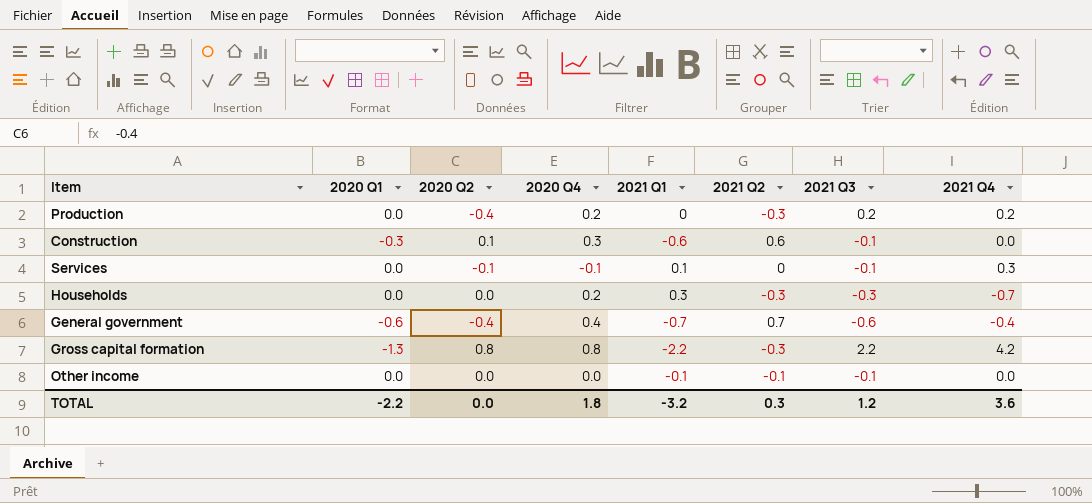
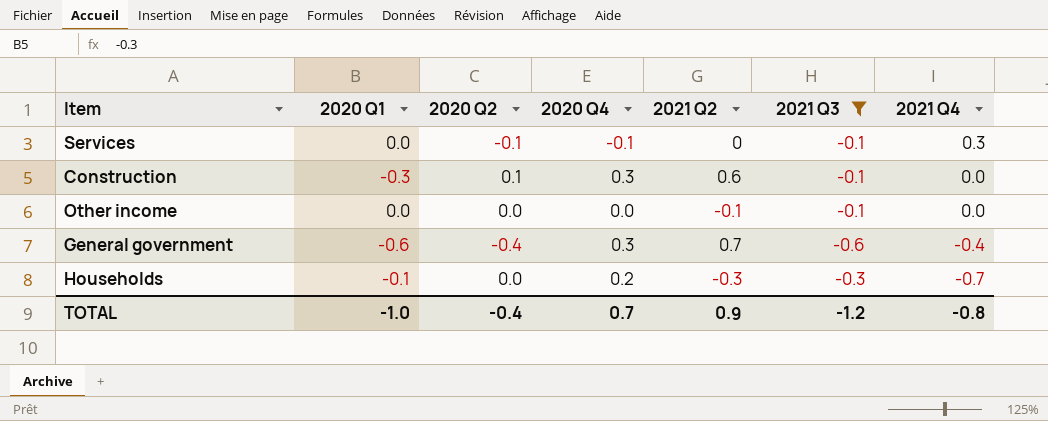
filter: none -> 2021 Q3 <= -0.1
row order: none -> 2021 Q4 descending
column 2021 Q1 | position: 5 -> none
General government | 2020 Q4: 0.4 -> 0.3
Households | 2020 Q1: 0.0 -> -0.1
TOTAL | 2020 Q1: -2.2 -> -1.0
TOTAL | 2020 Q2: 0.0 -> -0.4
TOTAL | 2020 Q4: 1.8 -> 0.7
TOTAL | 2021 Q2: 0.3 -> 0.9
TOTAL | 2021 Q3: 1.2 -> -1.2
TOTAL | 2021 Q4: 3.6 -> -0.8

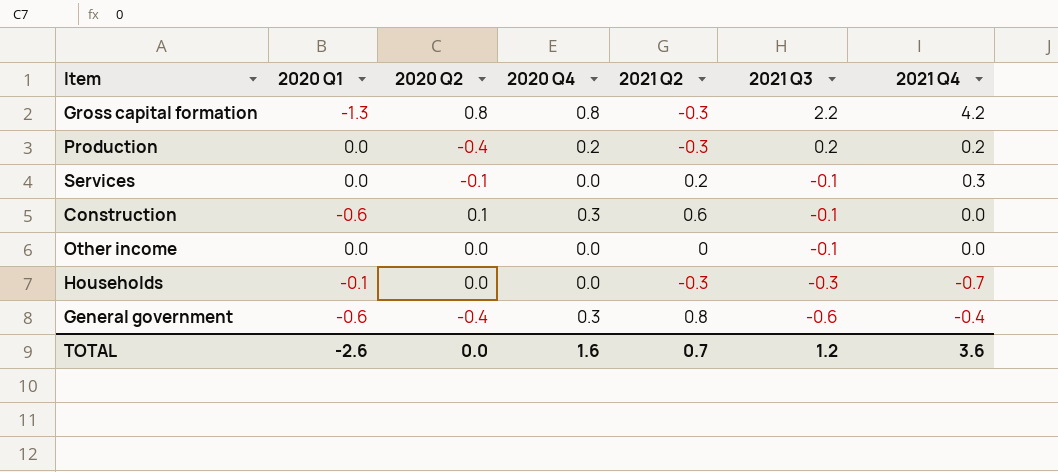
filter: 2021 Q3 <= -0.1 -> none
row order: 2021 Q4 descending -> 2021 Q3 descending
Services | 2020 Q4: -0.1 -> 0.0
Services | 2021 Q2: 0 -> 0.2
Construction | 2020 Q1: -0.3 -> -0.6
Other income | 2021 Q2: -0.1 -> 0
Households | 2020 Q4: 0.2 -> 0.0
General government | 2021 Q2: 0.7 -> 0.8
TOTAL | 2020 Q1: -1.0 -> -2.6
TOTAL | 2020 Q2: -0.4 -> 0.0
TOTAL | 2020 Q4: 0.7 -> 1.6
TOTAL | 2021 Q2: 0.9 -> 0.7
TOTAL | 2021 Q3: -1.2 -> 1.2
TOTAL | 2021 Q4: -0.8 -> 3.6

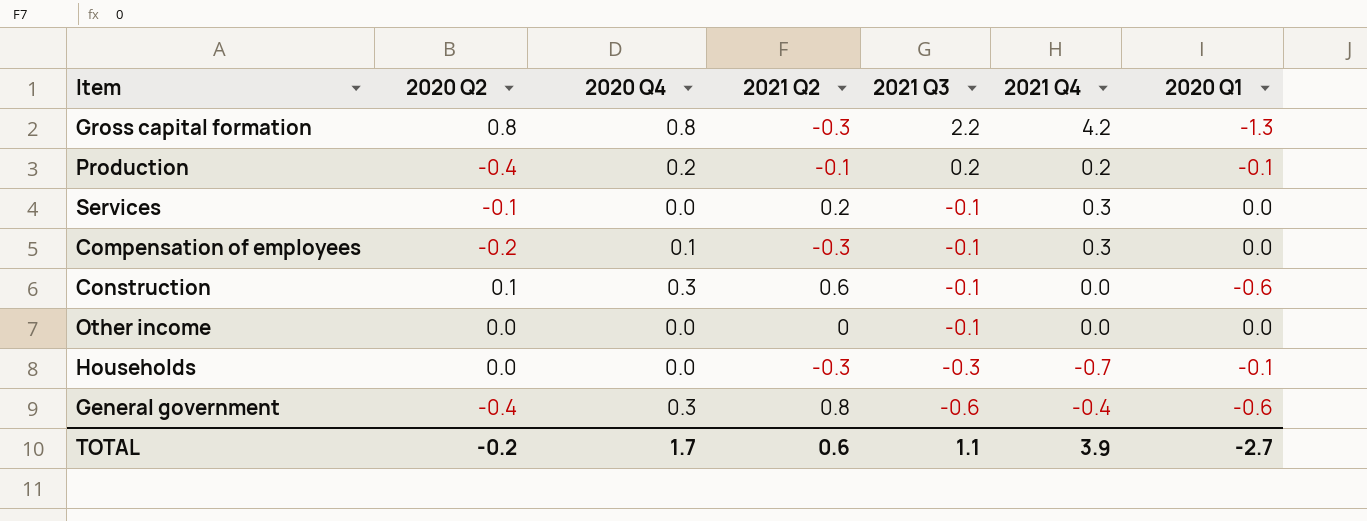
column 2020 Q1 | position: 2 -> 7
Production | 2021 Q2: -0.3 -> -0.1
Production | 2020 Q1: 0.0 -> -0.1
row Compensation of employees: none -> -0.2 | 0.1 | -0.3 | -0.1 | 0.3 | 0.0
TOTAL | 2020 Q2: 0.0 -> -0.2
TOTAL | 2020 Q4: 1.6 -> 1.7
TOTAL | 2021 Q2: 0.7 -> 0.6
TOTAL | 2021 Q3: 1.2 -> 1.1
TOTAL | 2021 Q4: 3.6 -> 3.9
TOTAL | 2020 Q1: -2.6 -> -2.7

